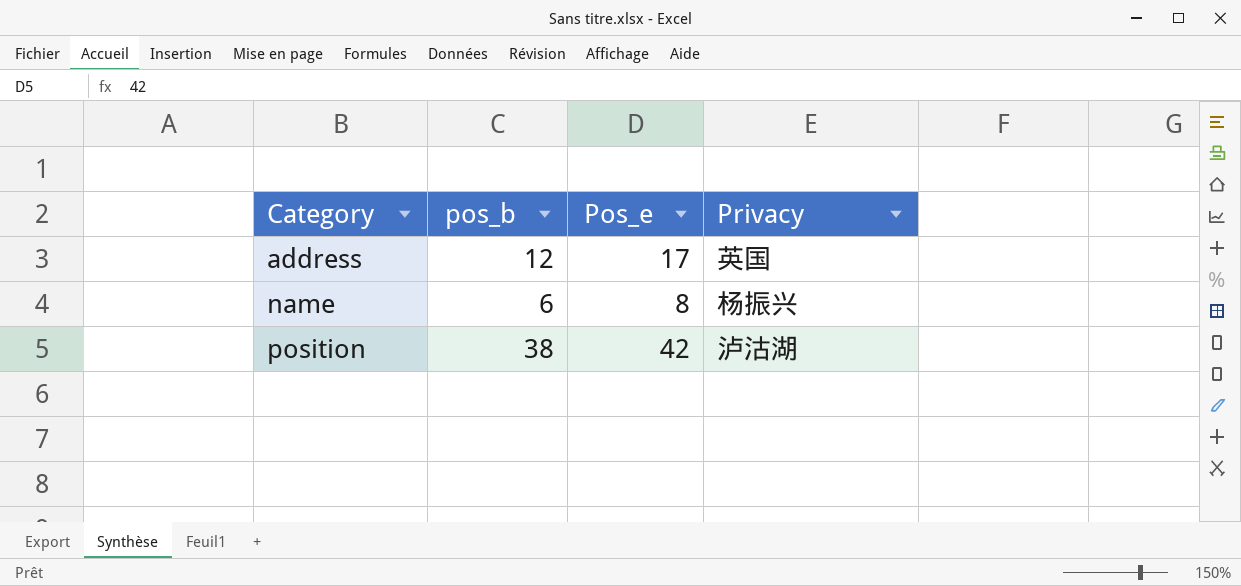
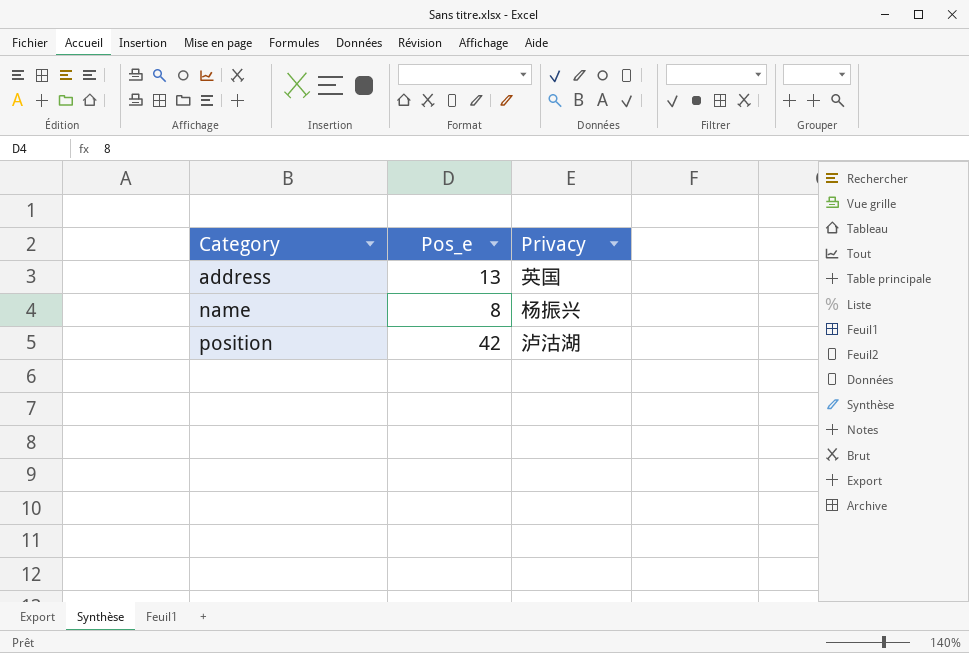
column pos_b | position: 2 -> none
address | Pos_e: 17 -> 13

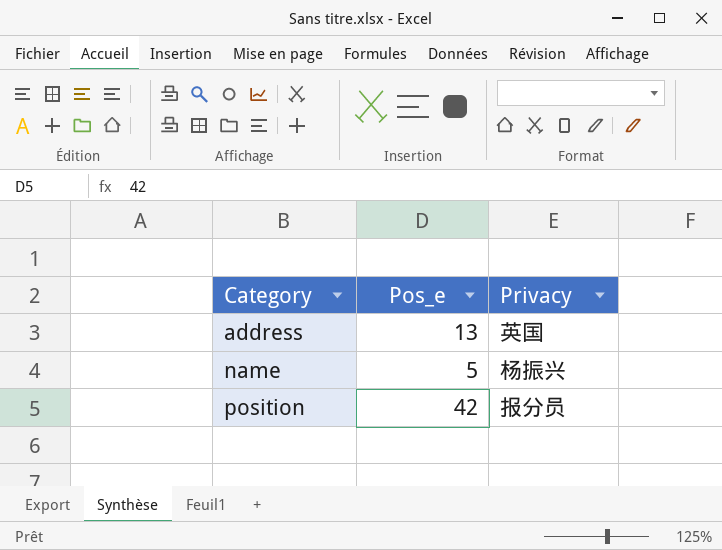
name | Pos_e: 8 -> 5
position | Privacy: 泸沽湖 -> 报分员

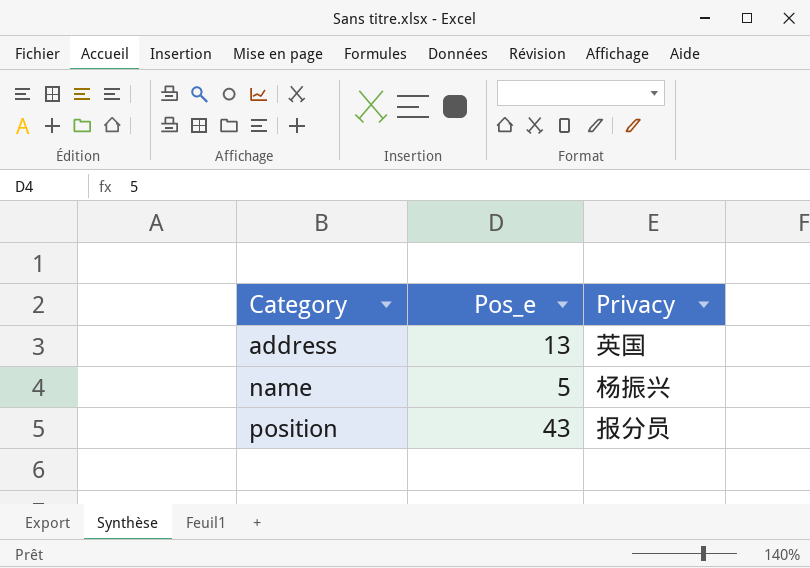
position | Pos_e: 42 -> 43

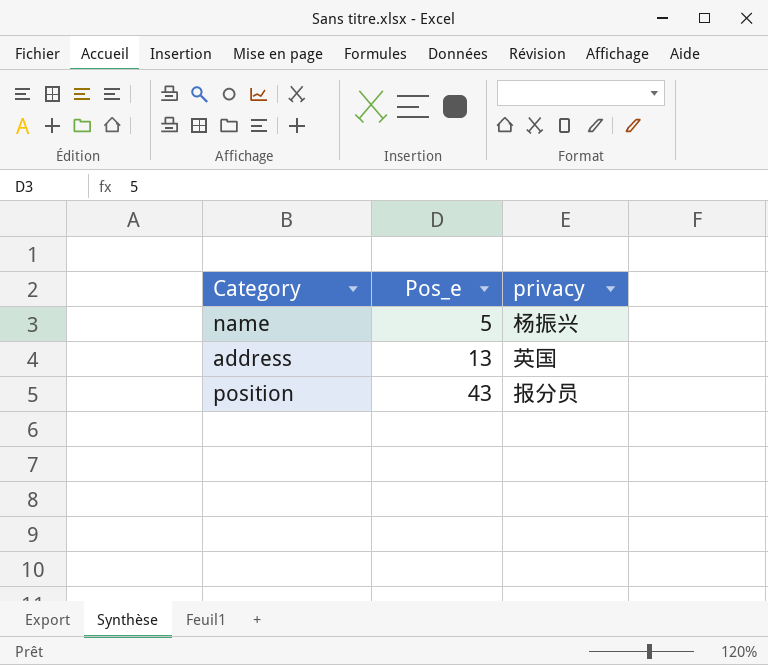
row order: Category ascending -> Pos_e ascending
column name: Privacy -> privacy

